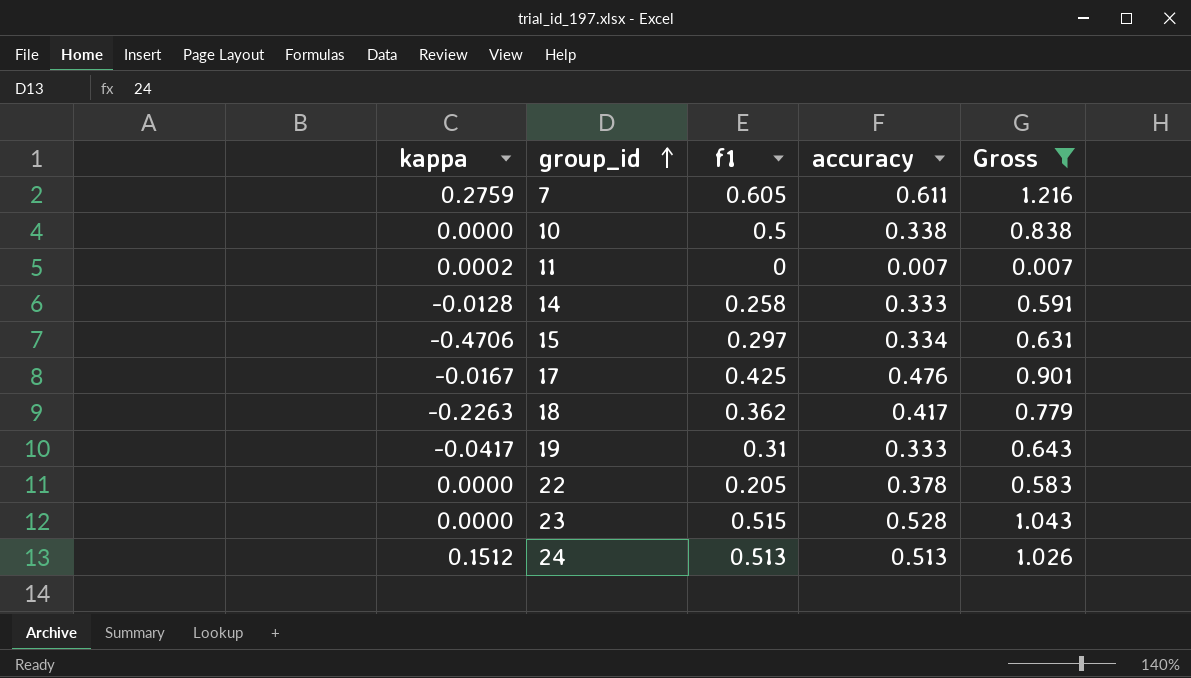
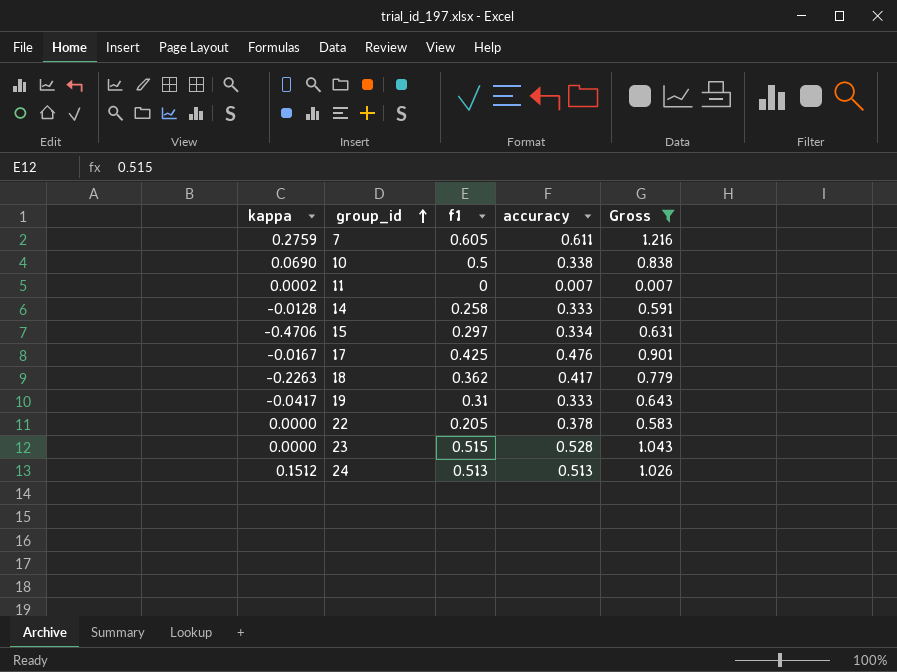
10 | kappa: 0.0000 -> 0.0690

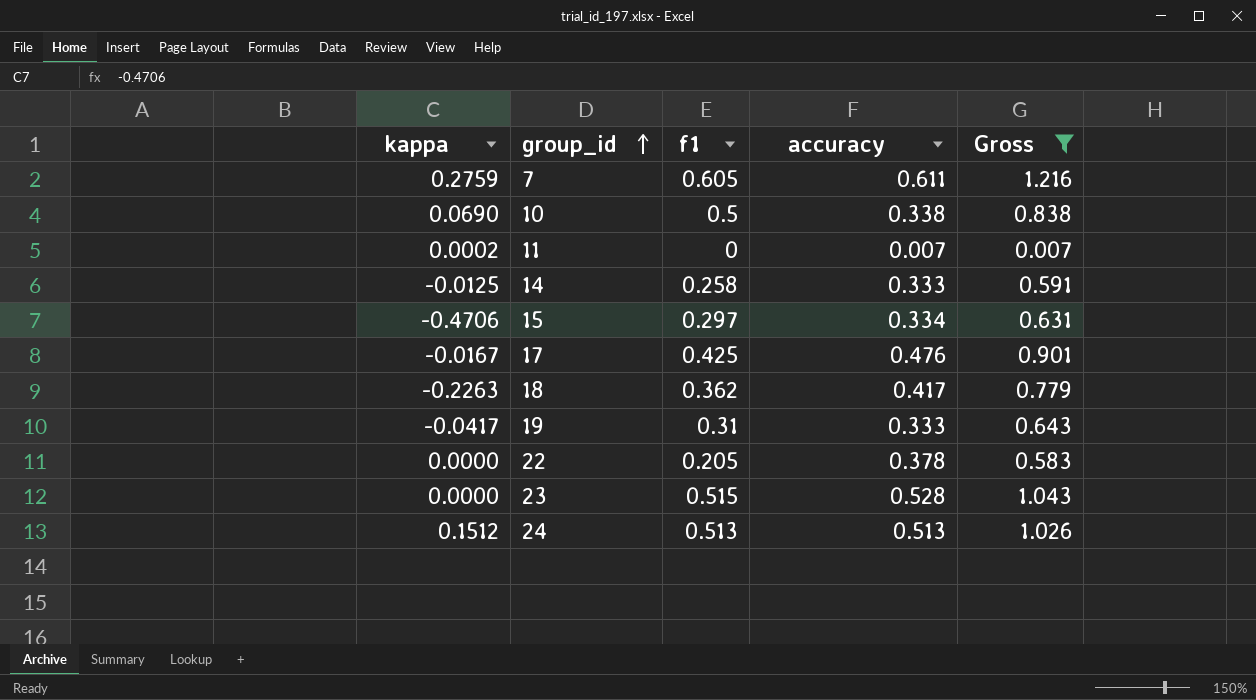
14 | kappa: -0.0128 -> -0.0125

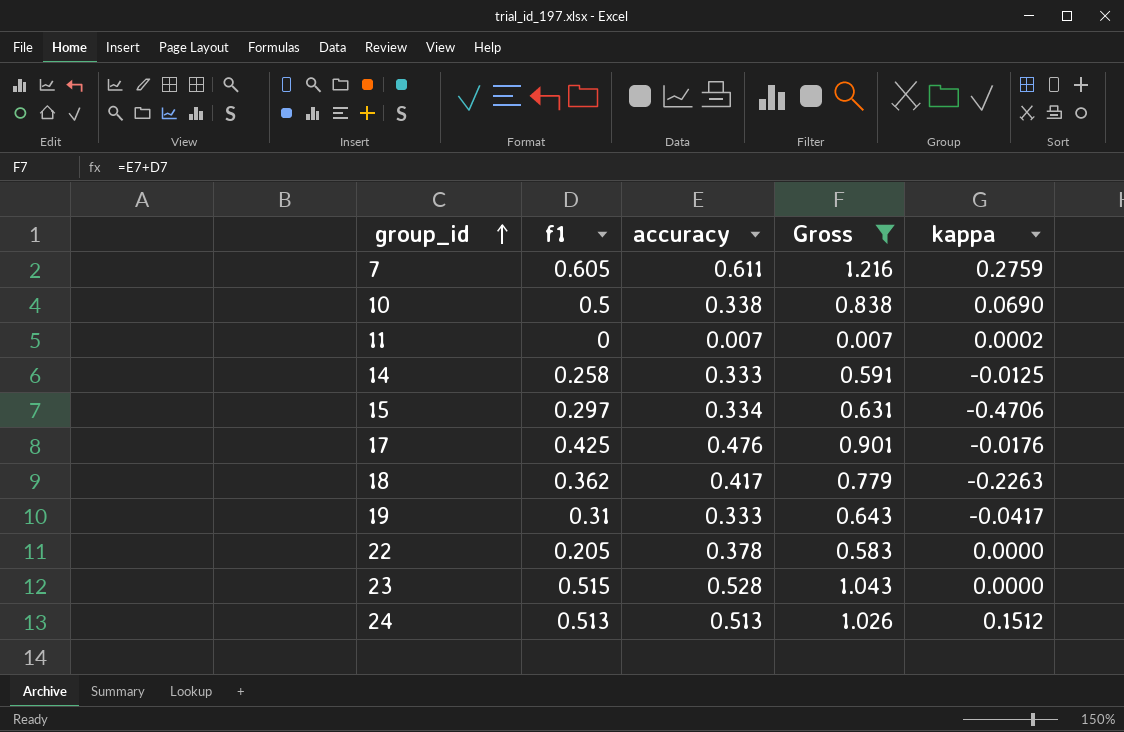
column kappa | position: 1 -> 5
17 | kappa: -0.0167 -> -0.0176

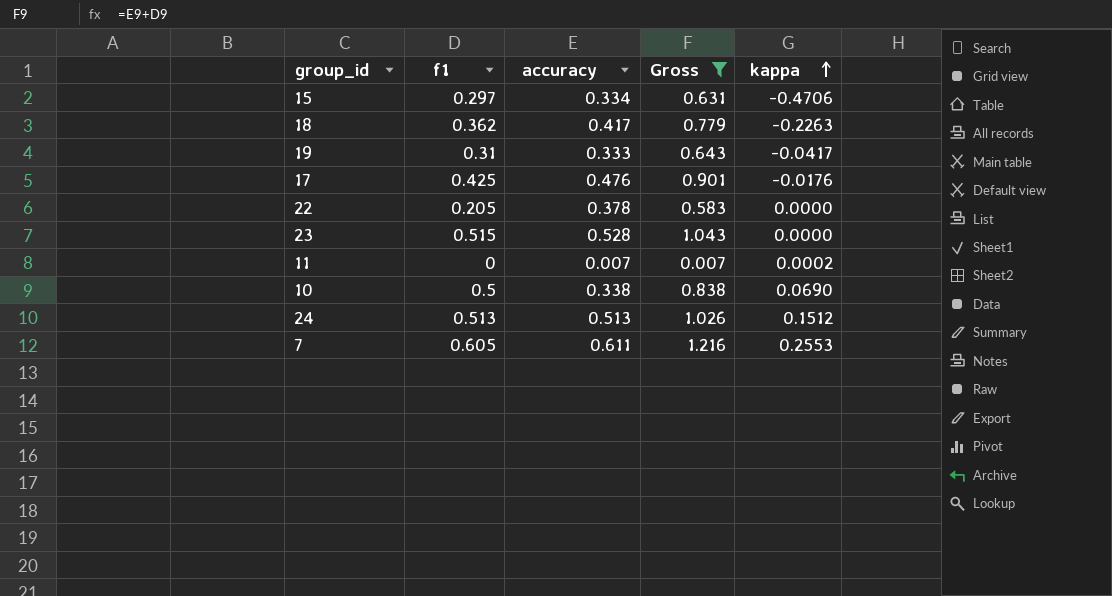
row order: group_id ascending -> kappa ascending
row 14: 0.258 | 0.333 | 0.591 | -0.0125 -> none
7 | kappa: 0.2759 -> 0.2553

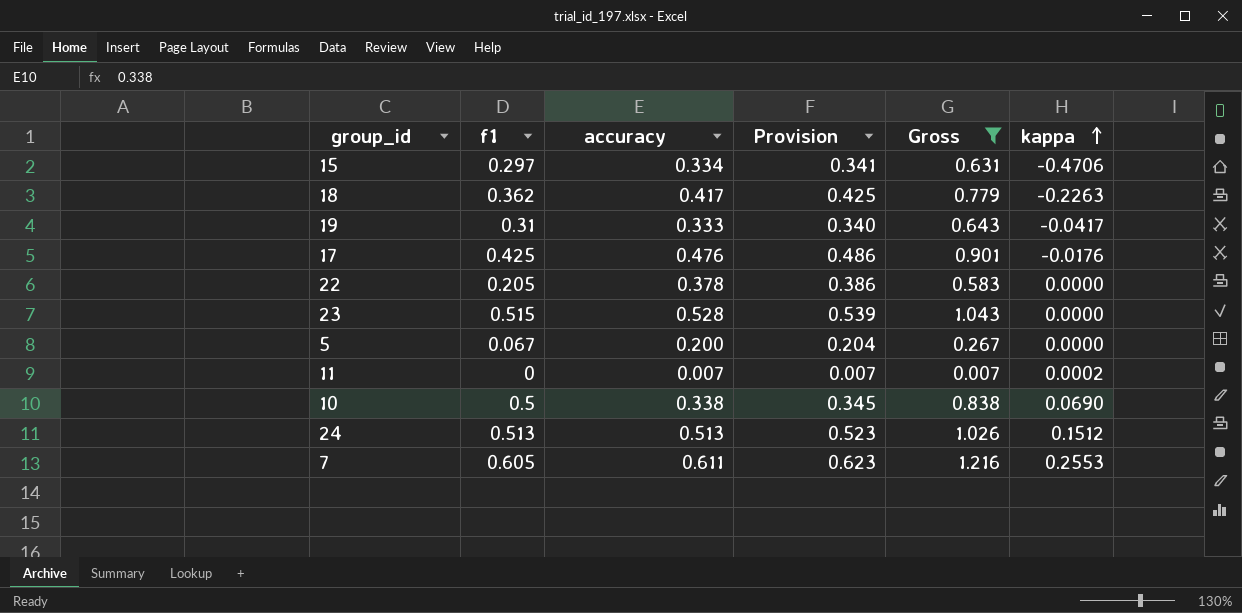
column Provision | formula: none -> [accuracy] * 1.02
row 5: none -> 0.067 | 0.200 | 0.204 | 0.267 | 0.0000

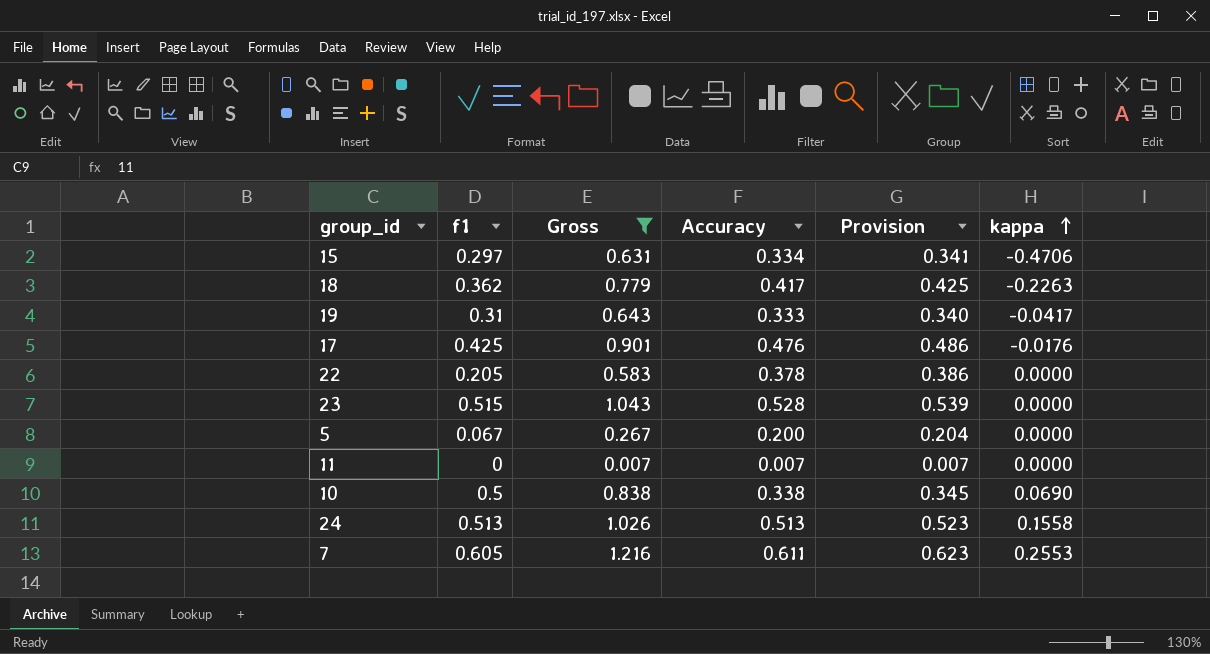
column Gross | position: 5 -> 3
column name: accuracy -> Accuracy
11 | kappa: 0.0002 -> 0.0000
24 | kappa: 0.1512 -> 0.1558

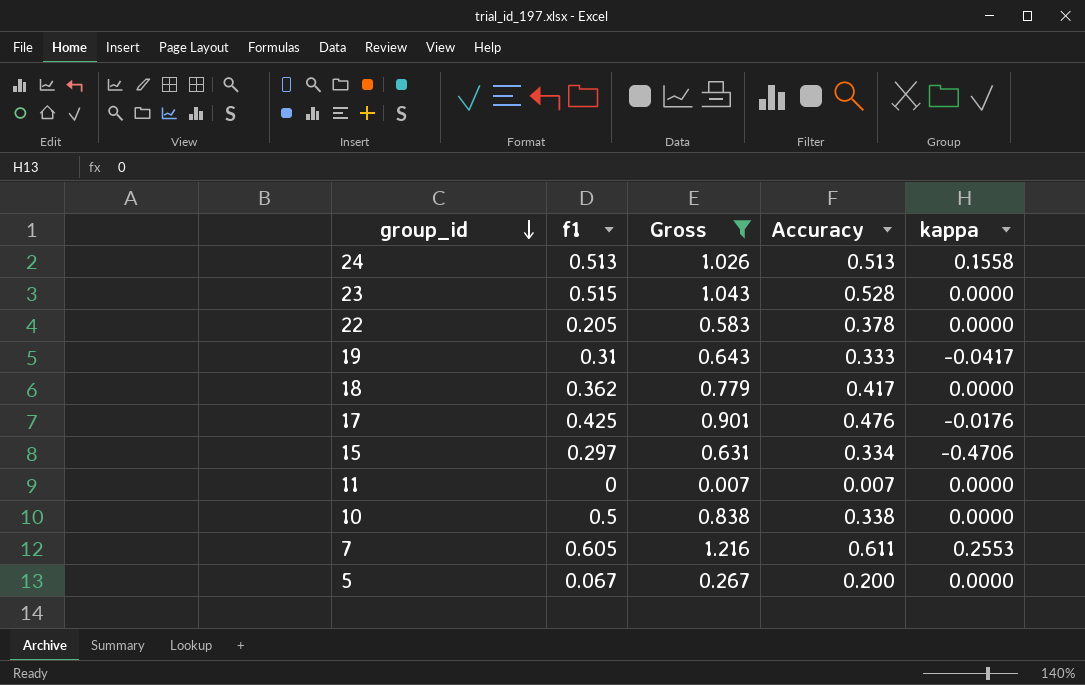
row order: kappa ascending -> group_id descending
column Provision | formula: [Accuracy] * 1.02 -> none
18 | kappa: -0.2263 -> 0.0000
10 | kappa: 0.0690 -> 0.0000

